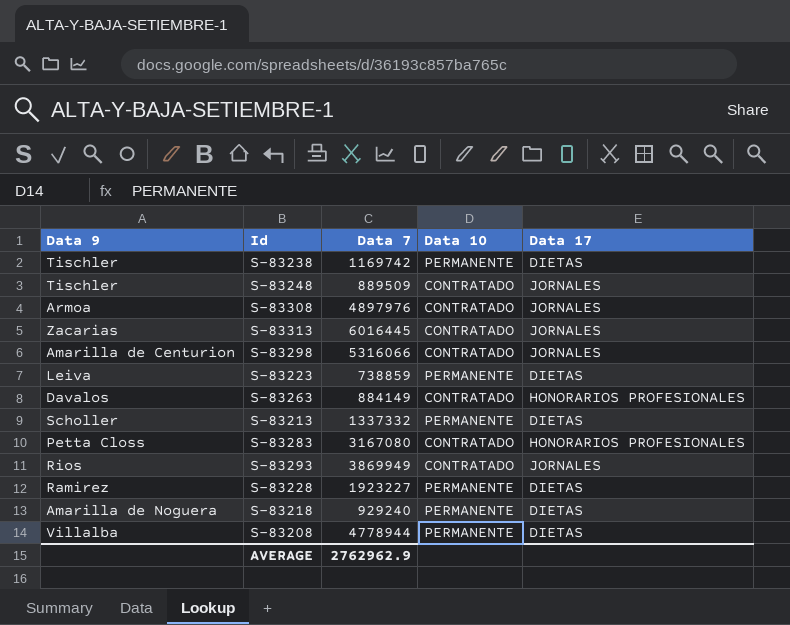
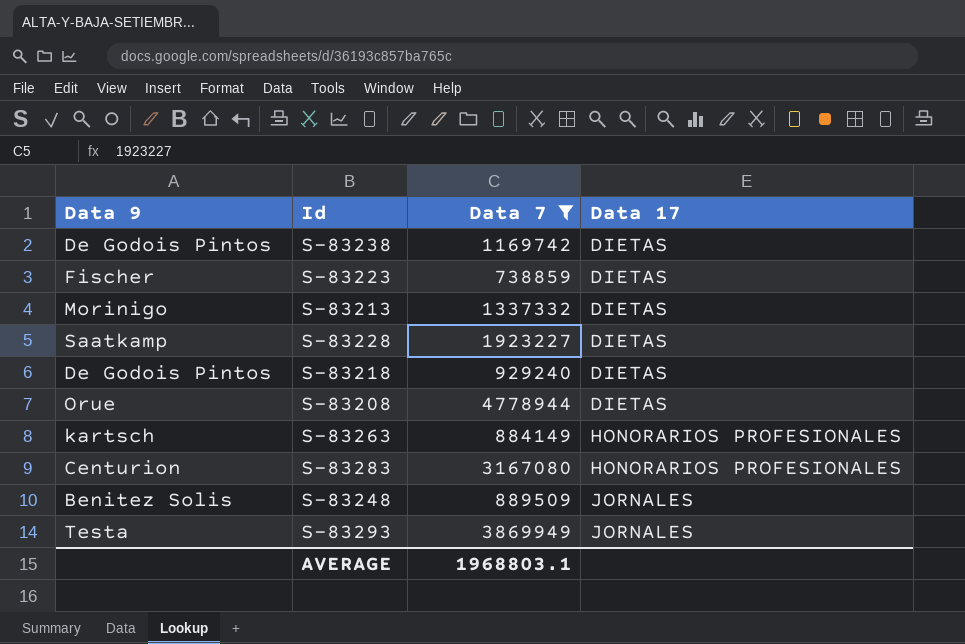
filter: none -> Data 7 <= 4778944
row order: none -> Data 17 ascending
column Data 10 | position: 4 -> none
S-83238 | Data 9: Tischler -> De Godois Pintos
S-83223 | Data 9: Leiva -> Fischer
S-83213 | Data 9: Scholler -> Morinigo
S-83228 | Data 9: Ramirez -> Saatkamp
S-83218 | Data 9: Amarilla de Noguera -> De Godois Pintos
S-83208 | Data 9: Villalba -> Orue
S-83263 | Data 9: Davalos -> kartsch
S-83283 | Data 9: Petta Closs -> Centurion
S-83248 | Data 9: Tischler -> Benitez Solis
S-83293 | Data 9: Rios -> Testa
AVERAGE | Data 7: 2762962.9 -> 1968803.1

